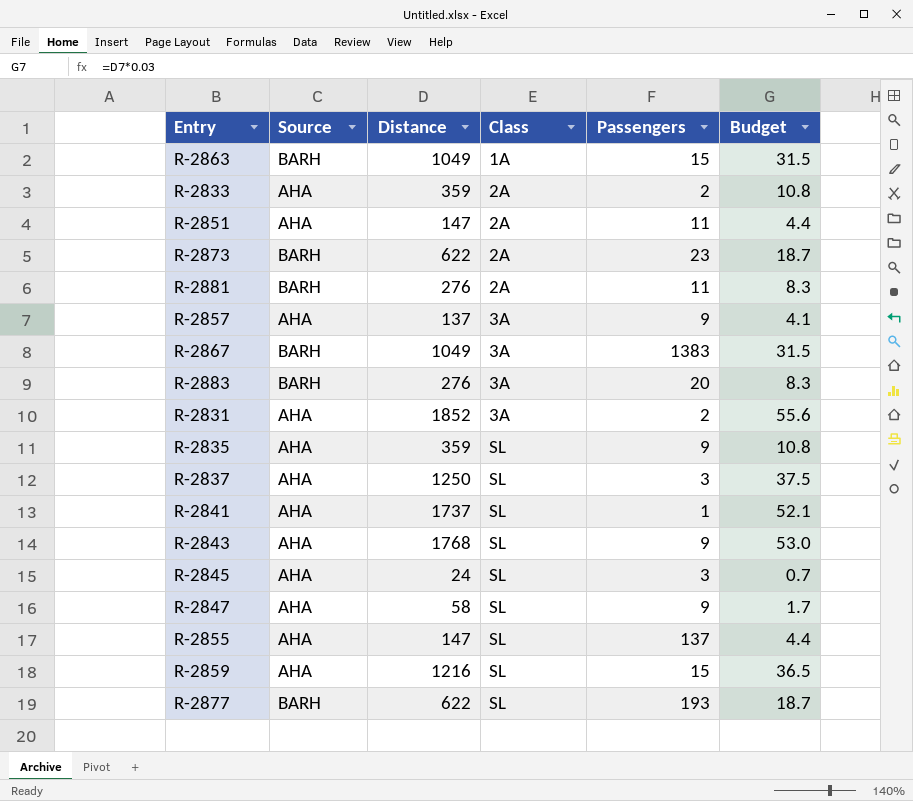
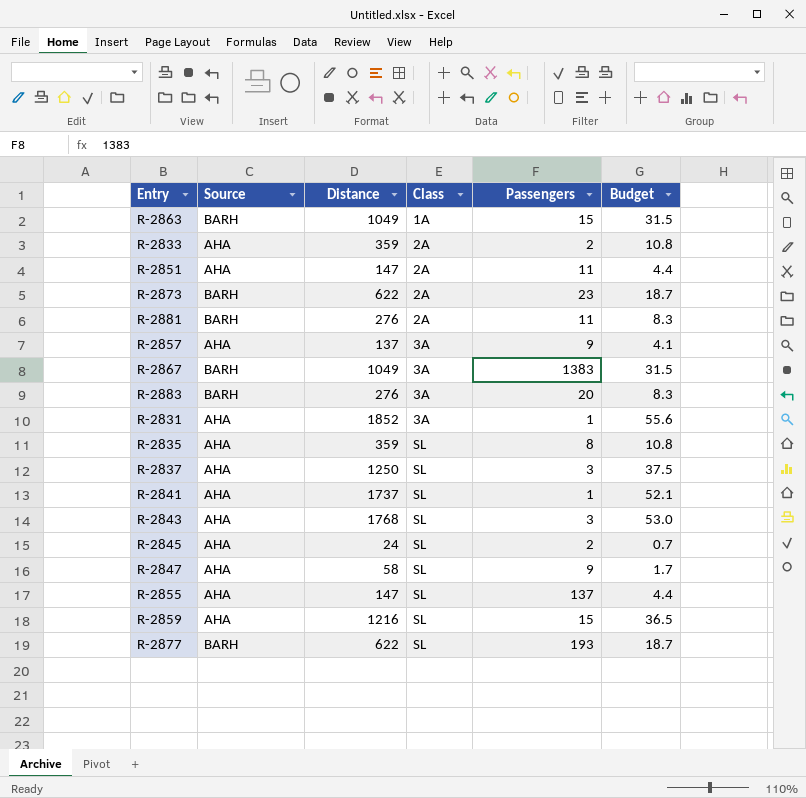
R-2831 | Passengers: 2 -> 1
R-2835 | Passengers: 9 -> 8
R-2843 | Passengers: 9 -> 3
R-2845 | Passengers: 3 -> 2

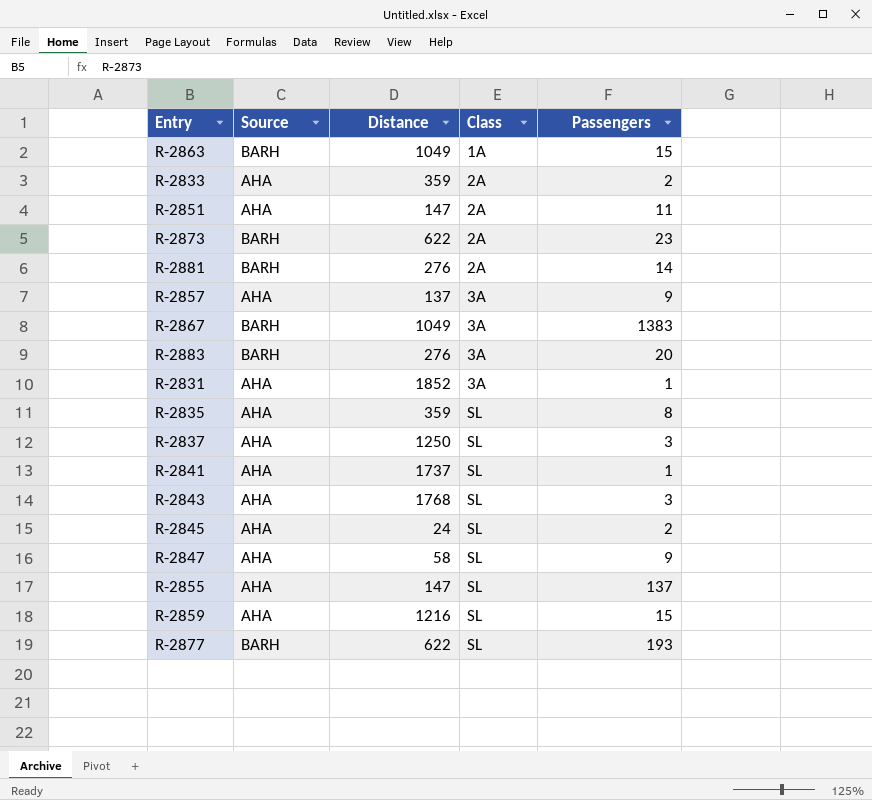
column Budget | formula: [Distance] * 0.03 -> none
R-2881 | Passengers: 11 -> 14

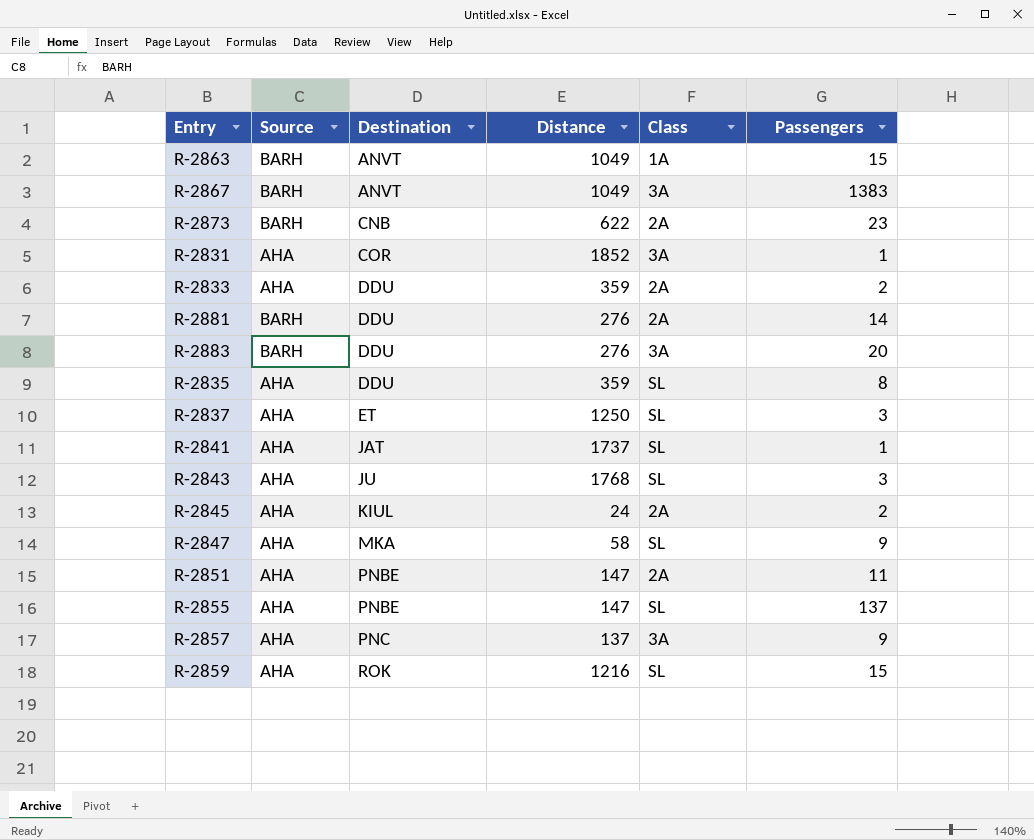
row order: Class ascending -> Destination ascending
column Destination | position: none -> 3
row R-2877: BARH | 622 | SL | 193 -> none
R-2845 | Class: SL -> 2A

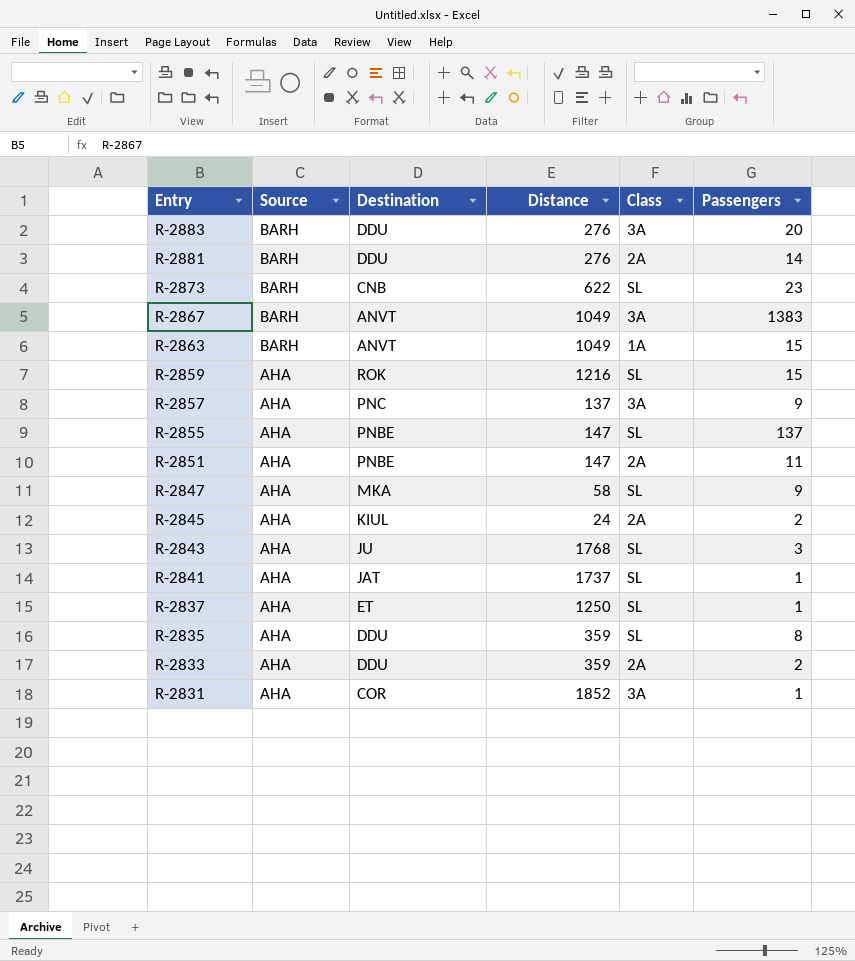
row order: Destination ascending -> Entry descending
R-2873 | Class: 2A -> SL
R-2837 | Passengers: 3 -> 1

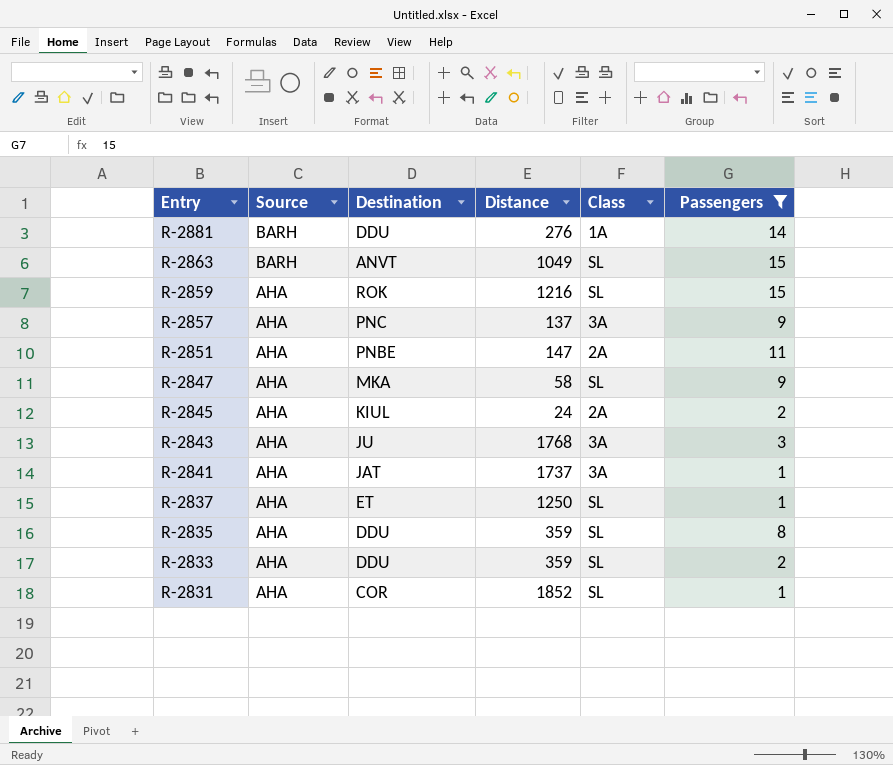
filter: none -> Passengers <= 15
R-2881 | Class: 2A -> 1A
R-2863 | Class: 1A -> SL
R-2843 | Class: SL -> 3A
R-2841 | Class: SL -> 3A
R-2833 | Class: 2A -> SL
R-2831 | Class: 3A -> SL

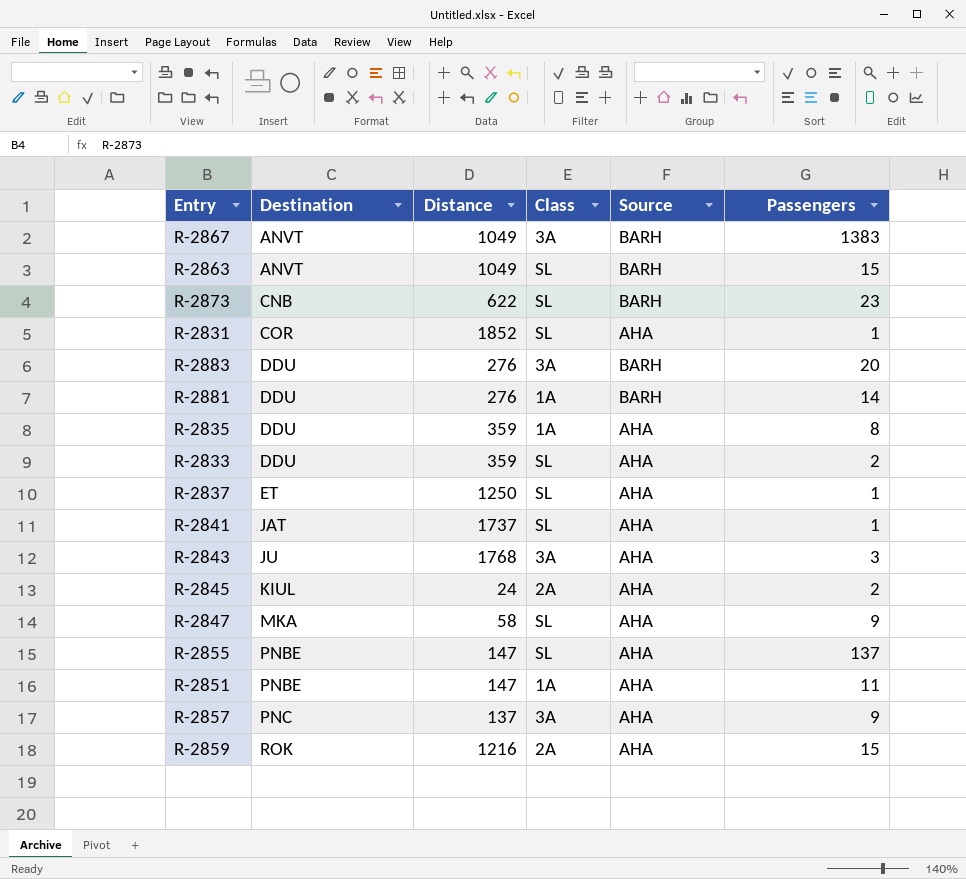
filter: Passengers <= 15 -> none
row order: Entry descending -> Destination ascending
column Source | position: 2 -> 5
R-2835 | Class: SL -> 1A
R-2841 | Class: 3A -> SL
R-2851 | Class: 2A -> 1A
R-2859 | Class: SL -> 2A

